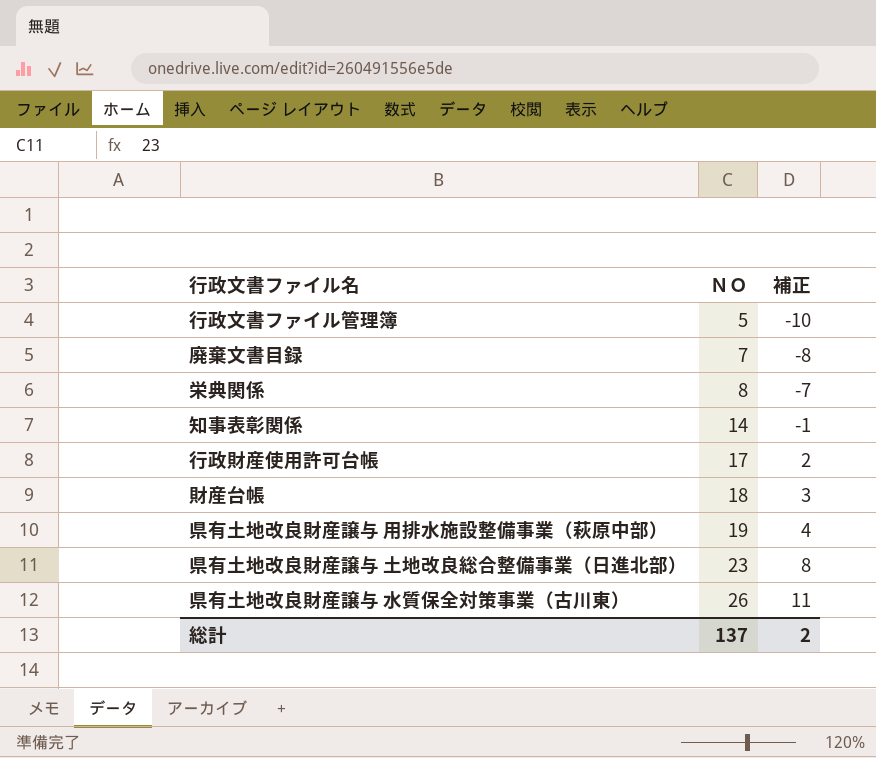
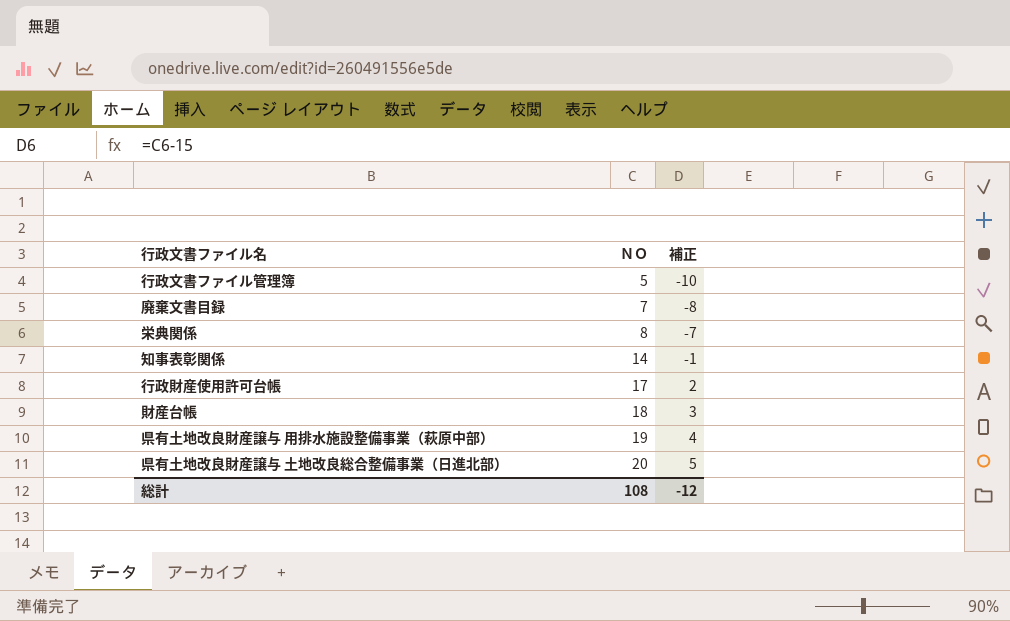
row 県有土地改良財産譲与 水質保全対策事業（古川東）: 26 | 11 -> none
県有土地改良財産譲与 土地改良総合整備事業（日進北部） | ＮＯ: 23 -> 20
県有土地改良財産譲与 土地改良総合整備事業（日進北部） | 補正: 8 -> 5
総計 | ＮＯ: 137 -> 108
総計 | 補正: 2 -> -12

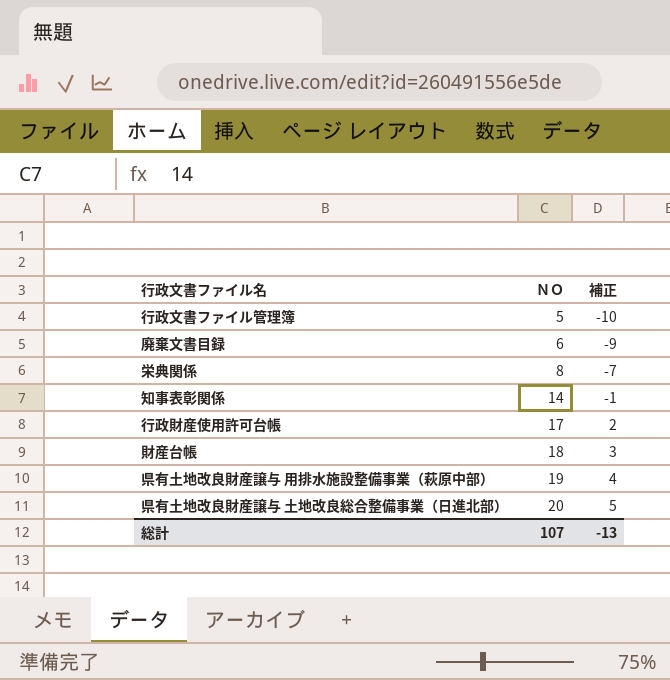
廃棄文書目録 | ＮＯ: 7 -> 6
廃棄文書目録 | 補正: -8 -> -9
総計 | ＮＯ: 108 -> 107
総計 | 補正: -12 -> -13

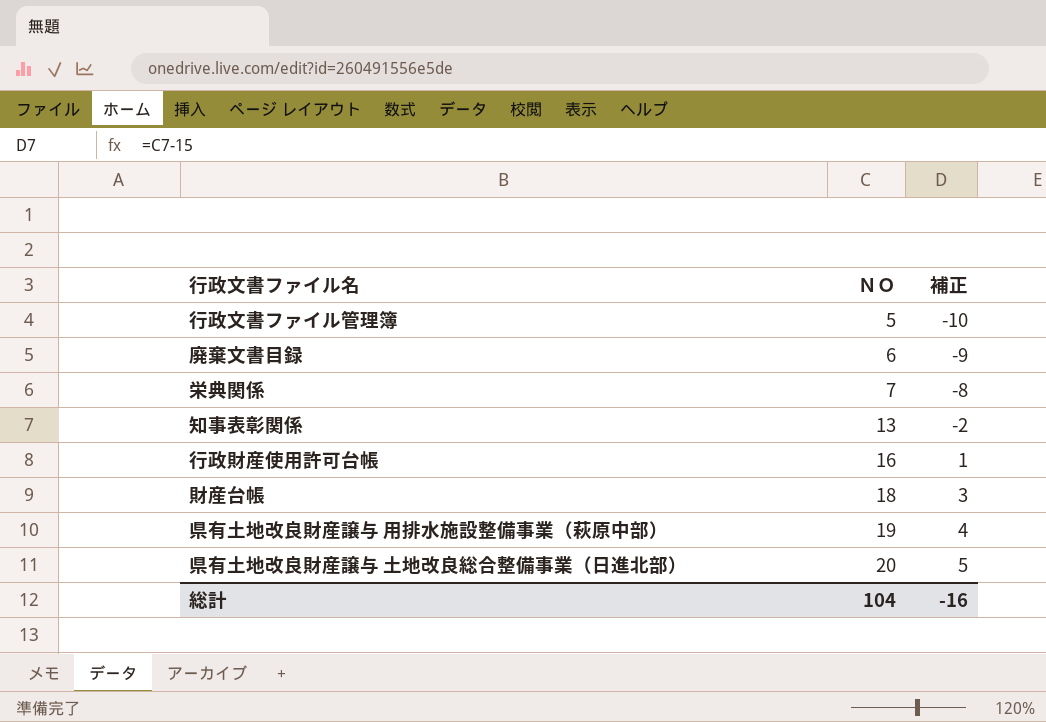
栄典関係 | ＮＯ: 8 -> 7
栄典関係 | 補正: -7 -> -8
知事表彰関係 | ＮＯ: 14 -> 13
知事表彰関係 | 補正: -1 -> -2
行政財産使用許可台帳 | ＮＯ: 17 -> 16
行政財産使用許可台帳 | 補正: 2 -> 1
総計 | ＮＯ: 107 -> 104
総計 | 補正: -13 -> -16

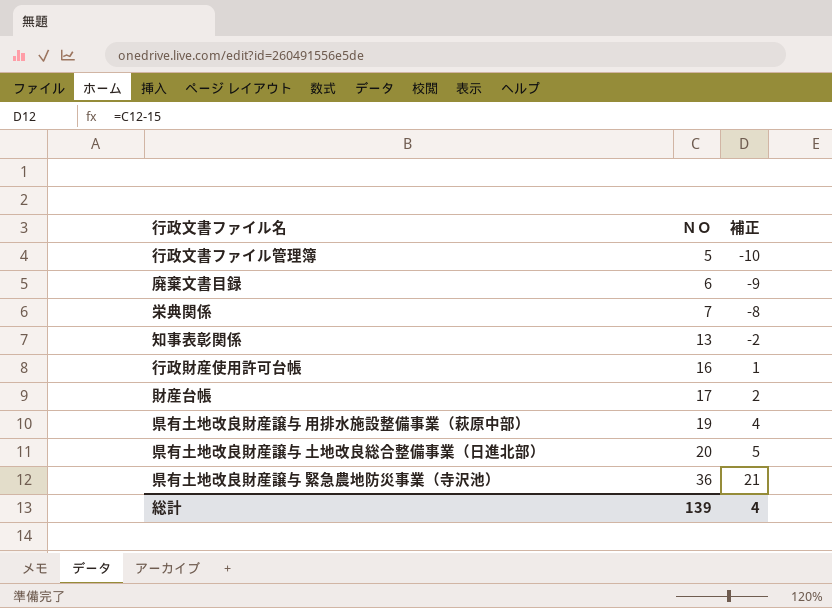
財産台帳 | ＮＯ: 18 -> 17
財産台帳 | 補正: 3 -> 2
row 県有土地改良財産譲与 緊急農地防災事業（寺沢池）: none -> 36 | 21
総計 | ＮＯ: 104 -> 139
総計 | 補正: -16 -> 4

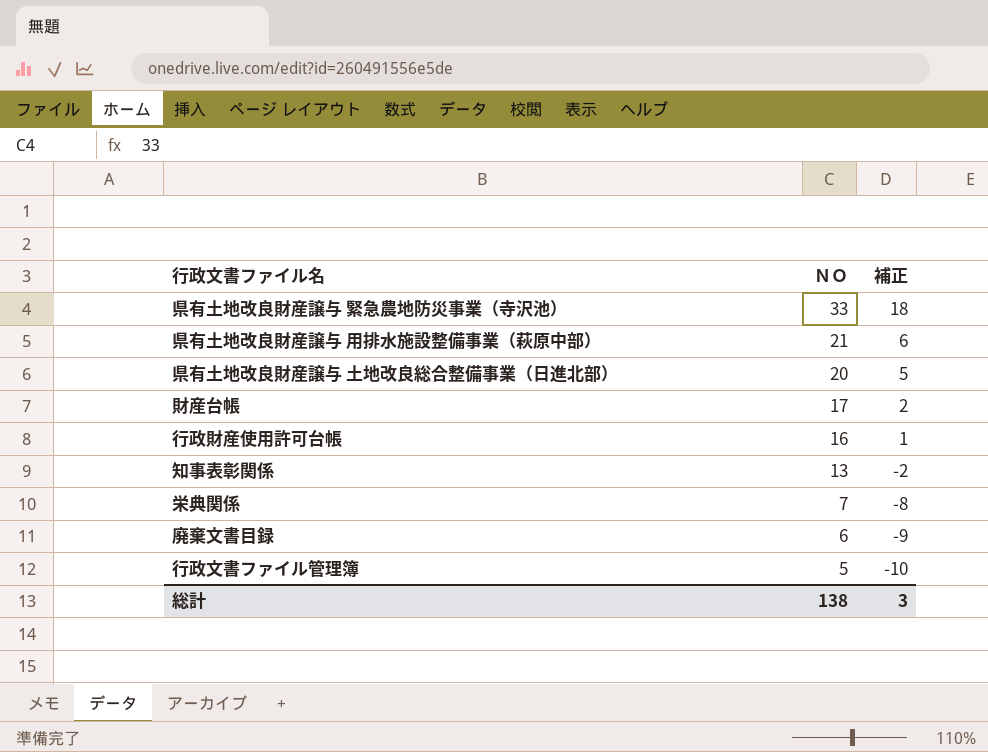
row order: ＮＯ ascending -> ＮＯ descending
県有土地改良財産譲与 緊急農地防災事業（寺沢池） | ＮＯ: 36 -> 33
県有土地改良財産譲与 緊急農地防災事業（寺沢池） | 補正: 21 -> 18
県有土地改良財産譲与 用排水施設整備事業（萩原中部） | ＮＯ: 19 -> 21
県有土地改良財産譲与 用排水施設整備事業（萩原中部） | 補正: 4 -> 6
総計 | ＮＯ: 139 -> 138
総計 | 補正: 4 -> 3

